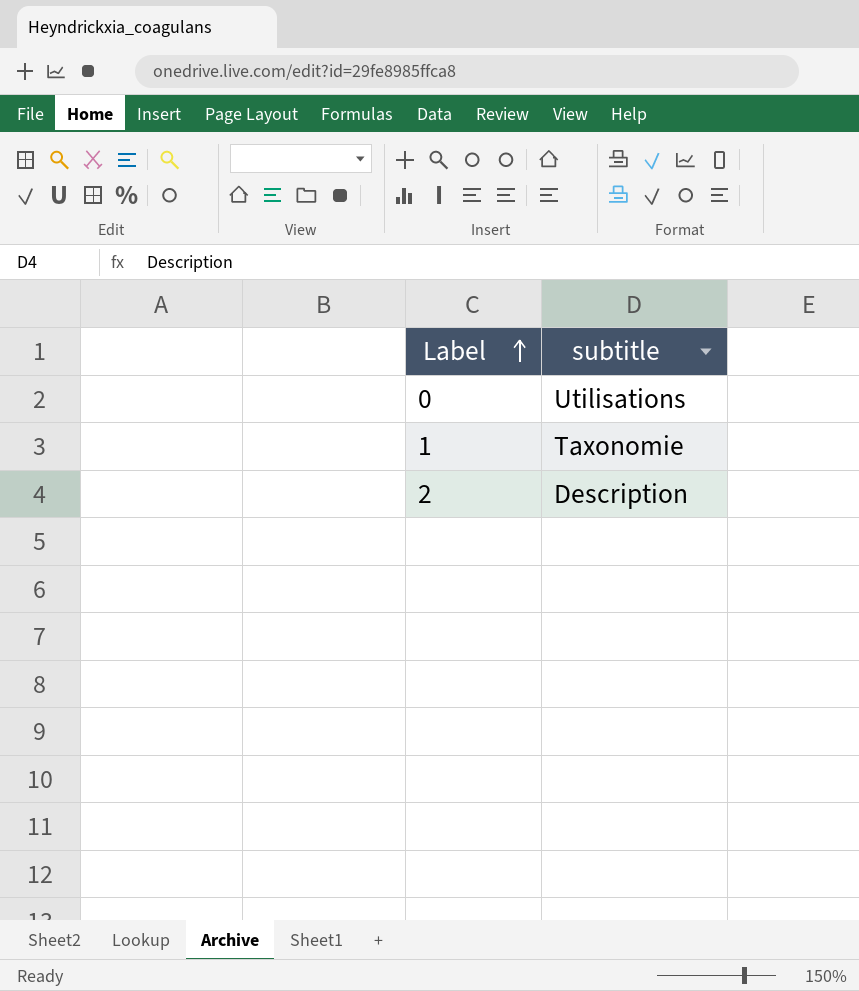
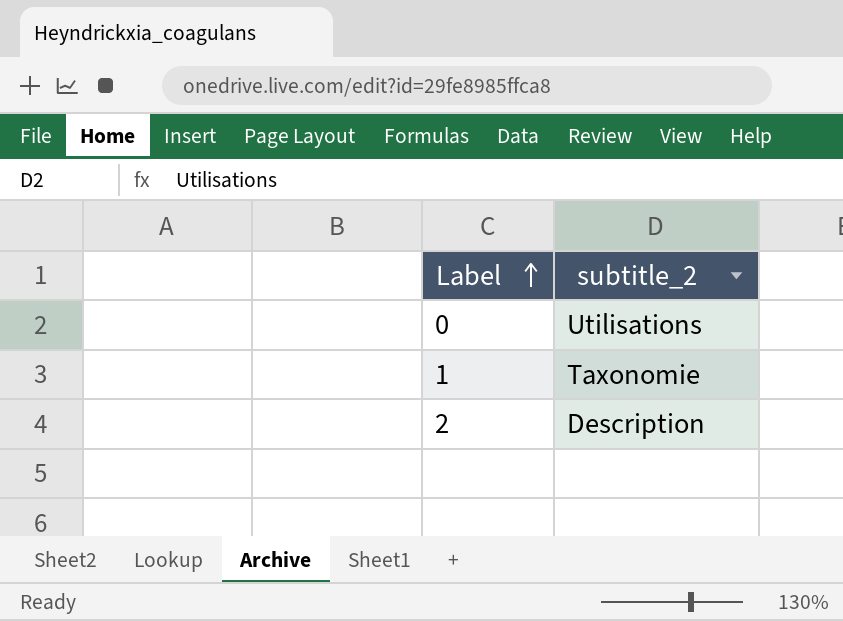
column name: subtitle -> subtitle_2

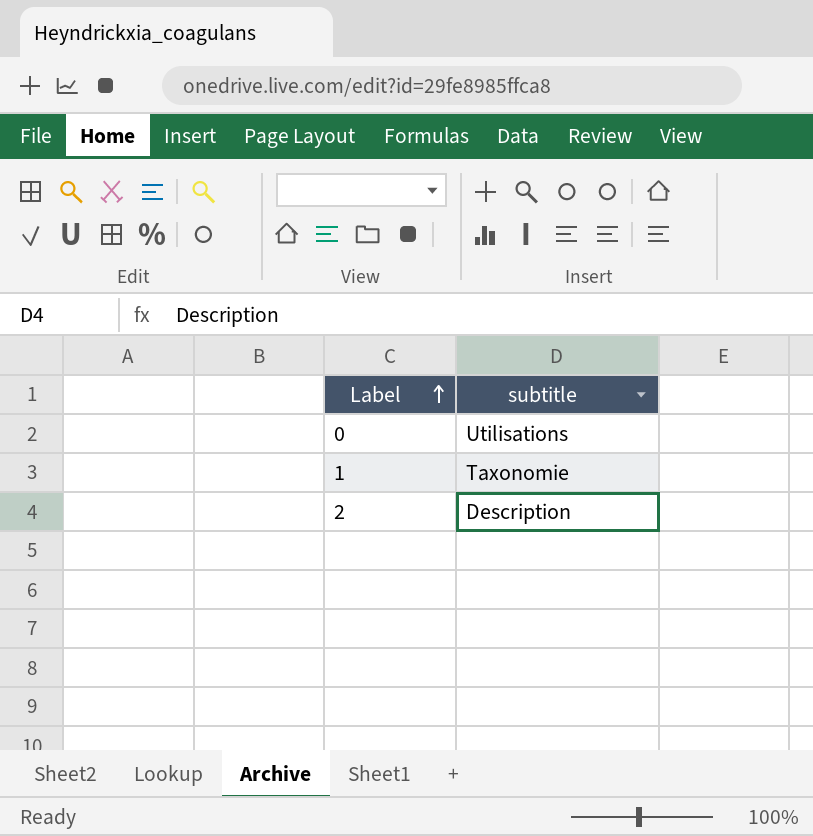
column name: subtitle_2 -> subtitle

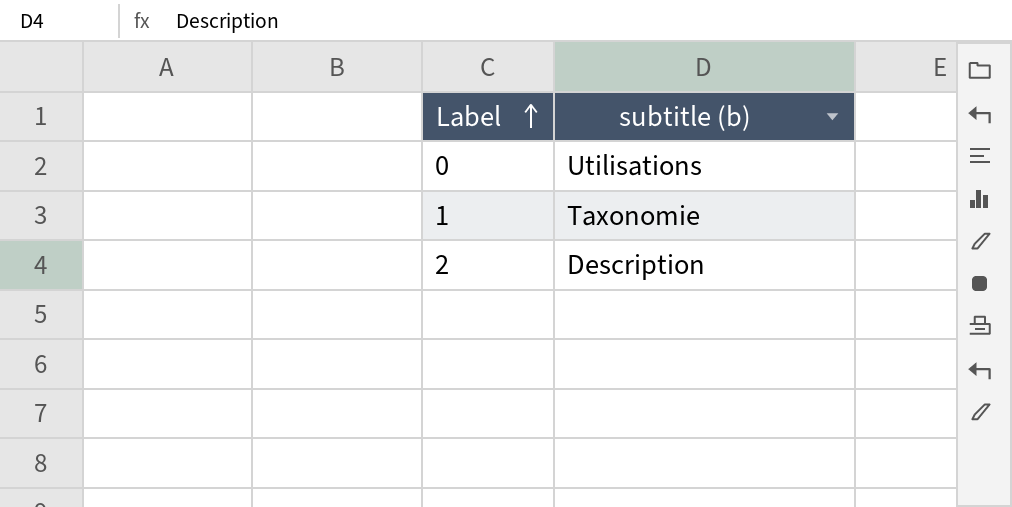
column name: subtitle -> subtitle (b)

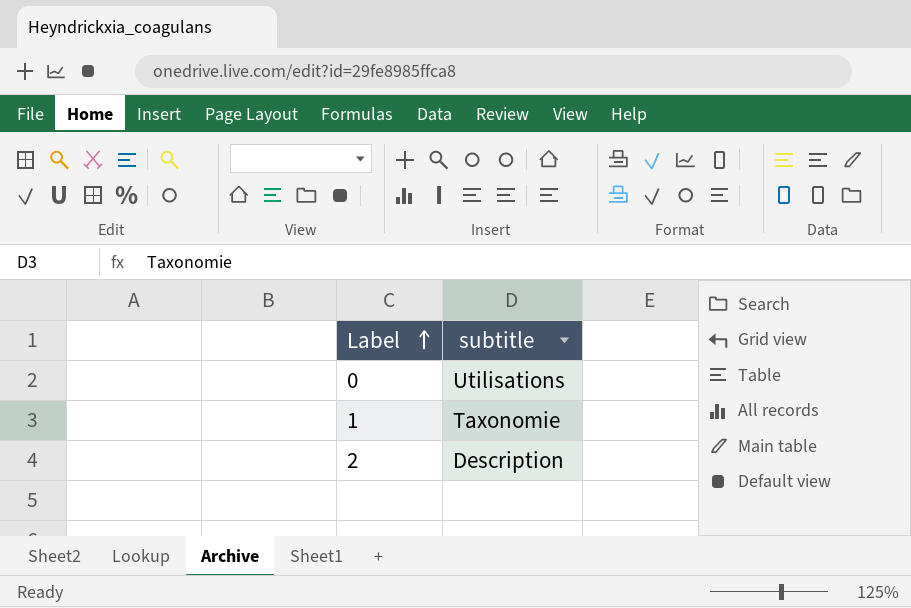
column name: subtitle (b) -> subtitle

